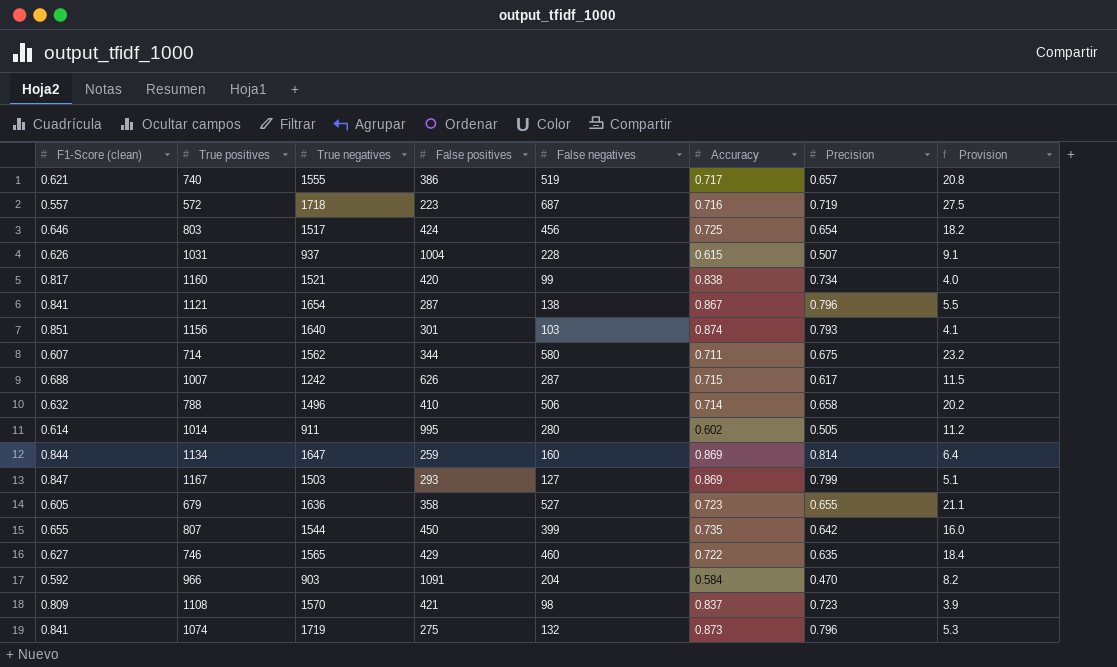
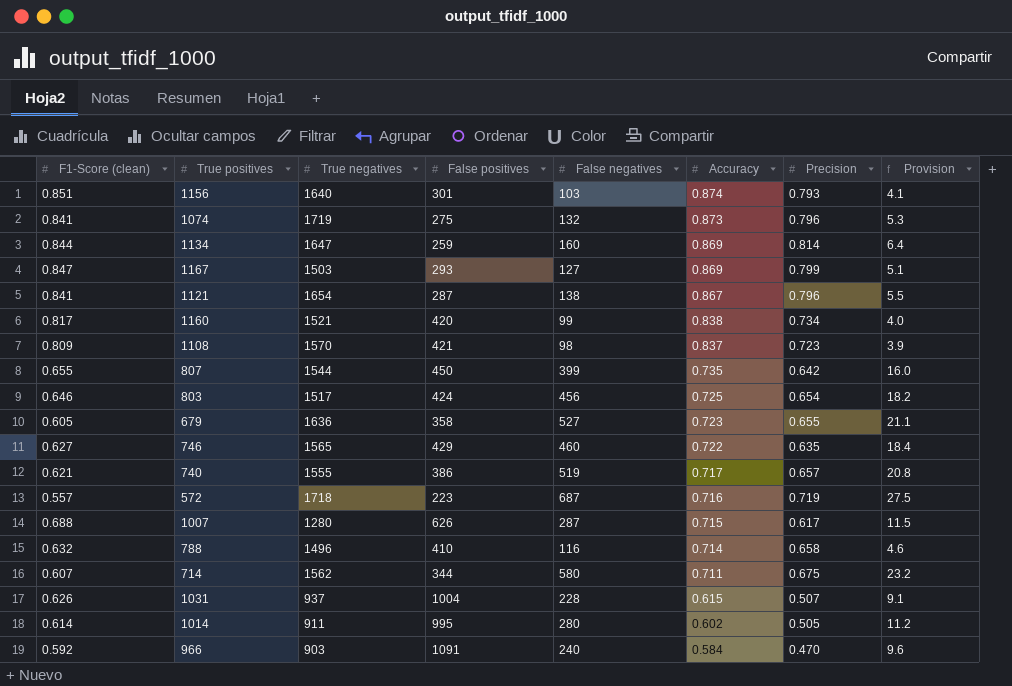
row order: none -> Accuracy descending
1007 | True negatives: 1242 -> 1280
788 | False negatives: 506 -> 116
788 | Provision: 20.2 -> 4.6
966 | False negatives: 204 -> 240
966 | Provision: 8.2 -> 9.6

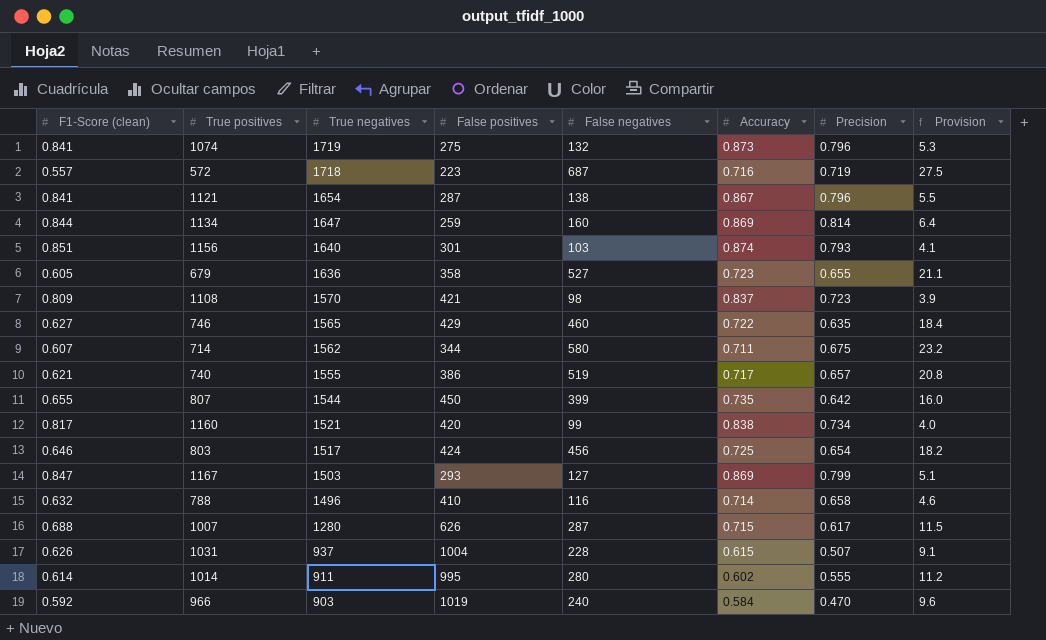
row order: Accuracy descending -> True negatives descending
1014 | Precision: 0.505 -> 0.555
966 | False positives: 1091 -> 1019

